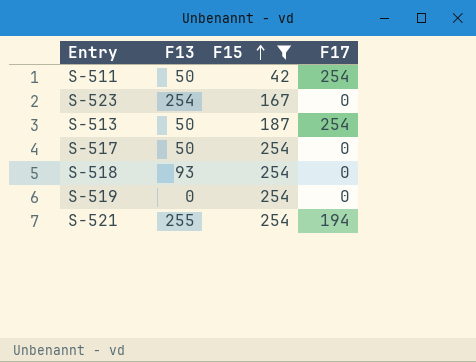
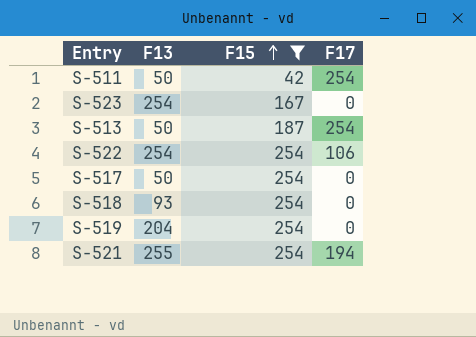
row S-522: none -> 254 | 254 | 106
S-519 | F13: 0 -> 204

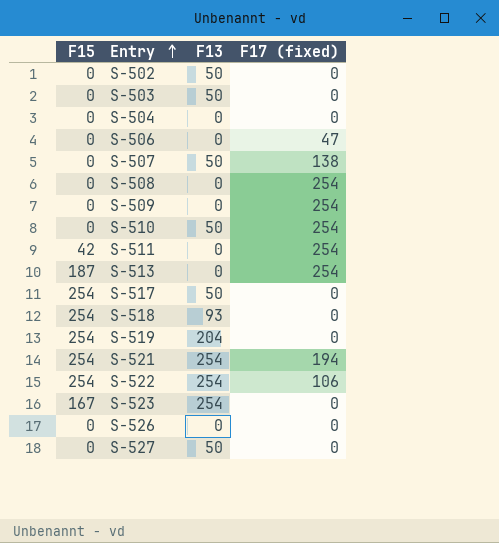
filter: F15 != 0 -> none
row order: F15 ascending -> Entry ascending
column F15 | position: 3 -> 1
column name: F17 -> F17 (fixed)
S-511 | F13: 50 -> 0
S-513 | F13: 50 -> 0
S-521 | F13: 255 -> 254

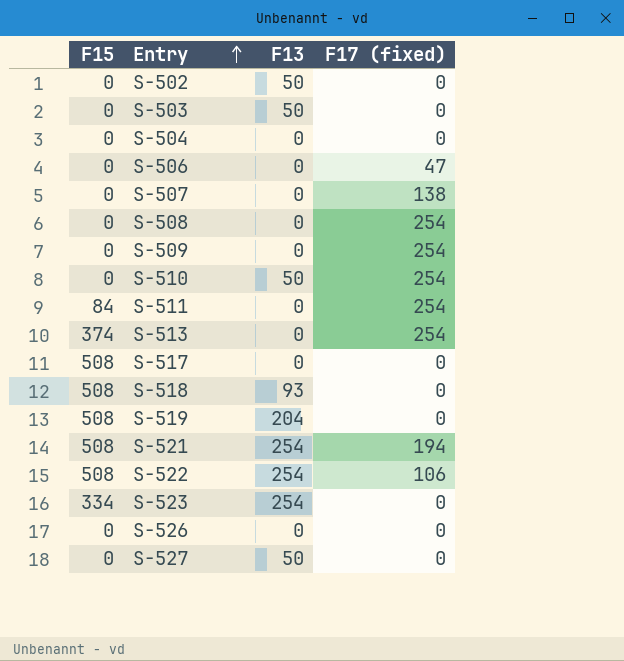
S-507 | F13: 50 -> 0
S-511 | F15: 42 -> 84
S-513 | F15: 187 -> 374
S-517 | F15: 254 -> 508
S-517 | F13: 50 -> 0
S-518 | F15: 254 -> 508
S-519 | F15: 254 -> 508
S-521 | F15: 254 -> 508
S-522 | F15: 254 -> 508
S-523 | F15: 167 -> 334

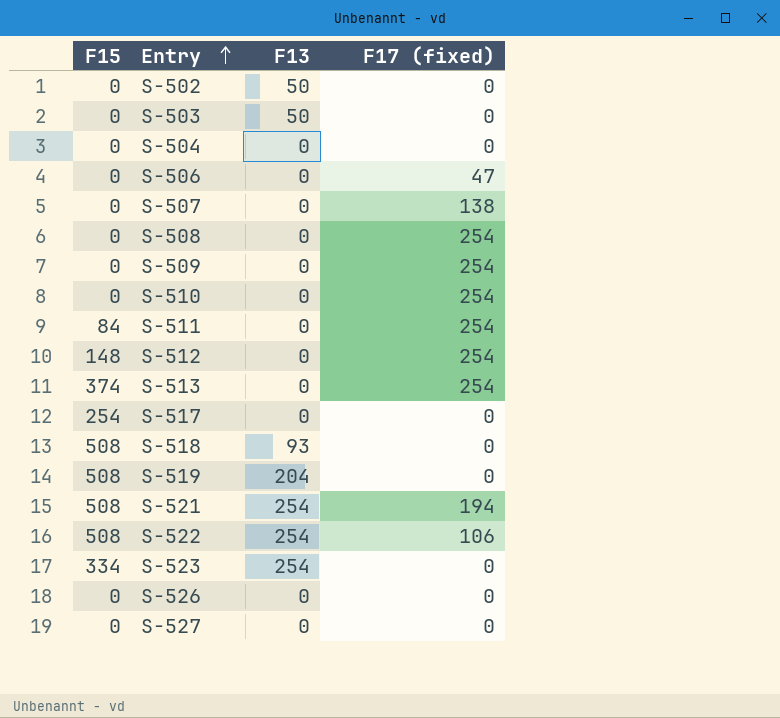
S-510 | F13: 50 -> 0
row S-512: none -> 148 | 0 | 254
S-517 | F15: 508 -> 254
S-527 | F13: 50 -> 0

